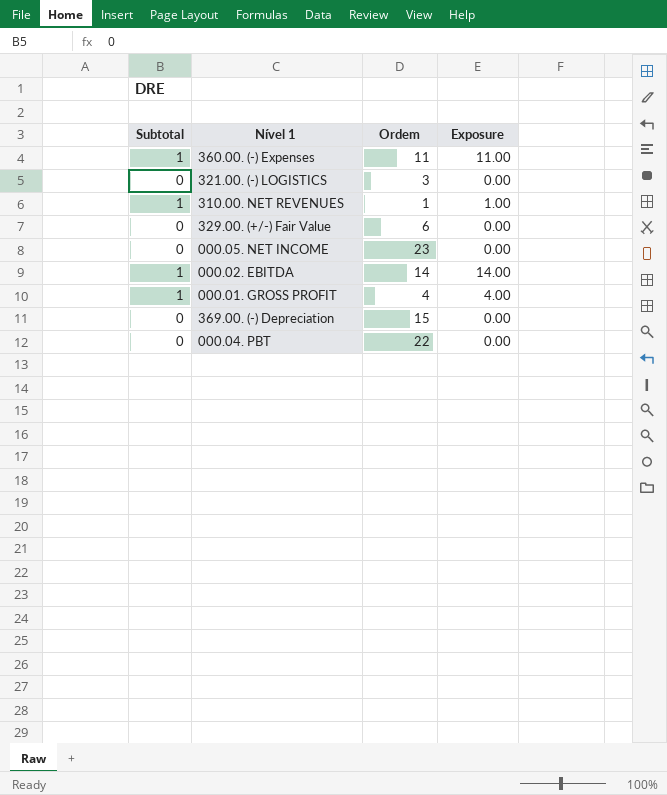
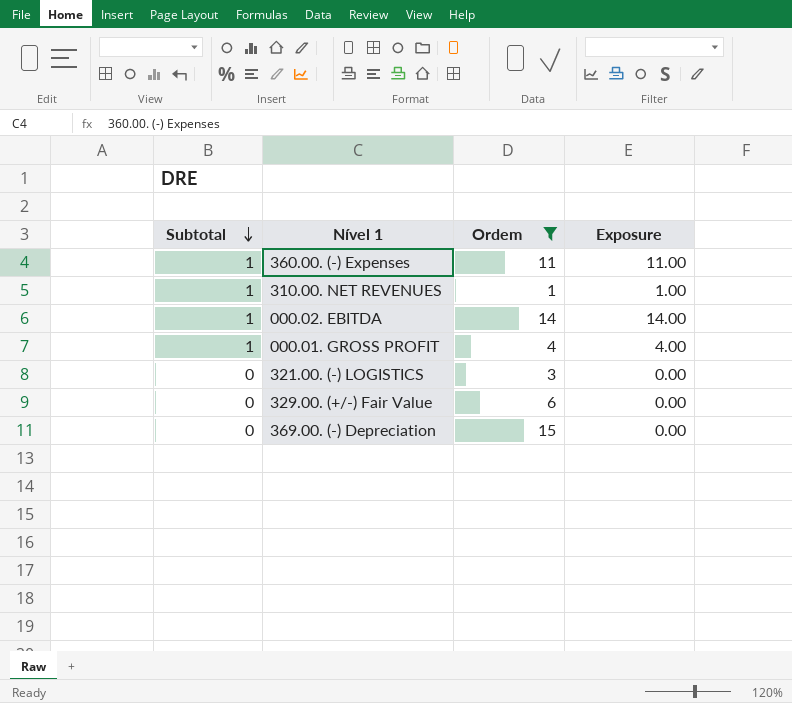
filter: none -> Ordem <= 15
row order: none -> Subtotal descending

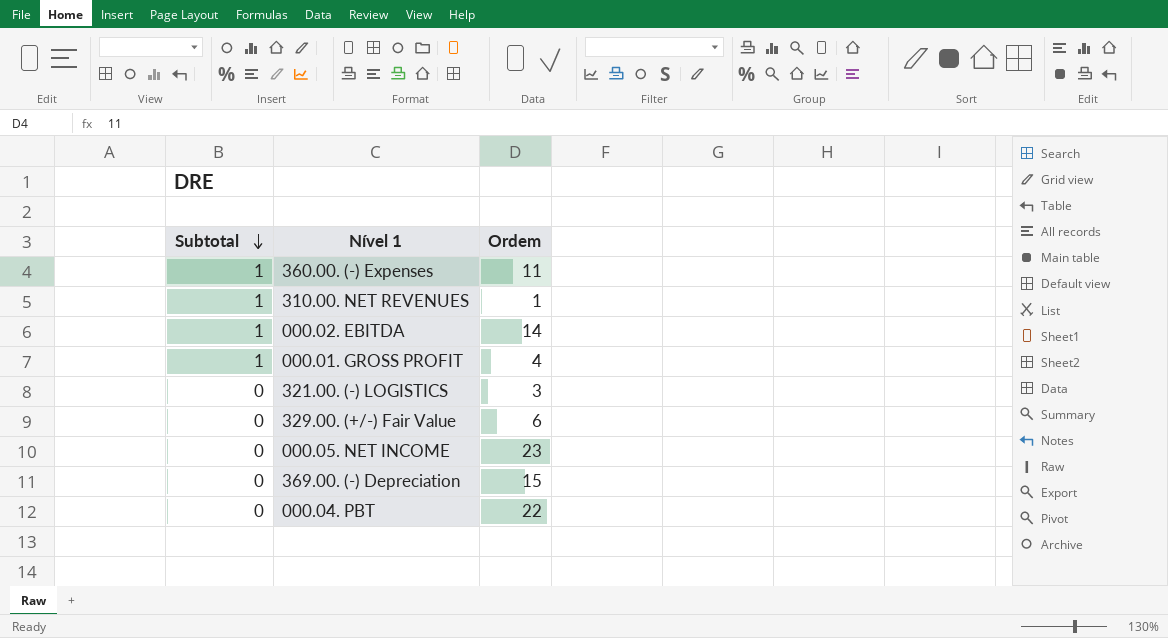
filter: Ordem <= 15 -> none
column Exposure | formula: [Subtotal] * [Ordem] -> none

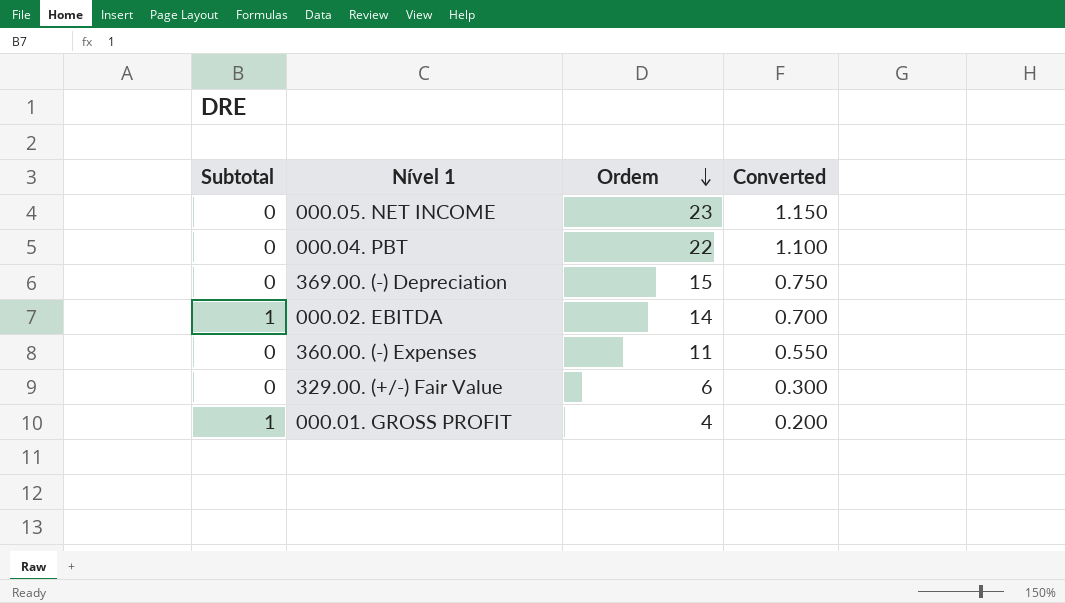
row order: Subtotal descending -> Ordem descending
column Converted | formula: none -> [Ordem] * 0.05
row 310.00. NET REVENUES: 1 | 1 -> none
row 321.00. (-) LOGISTICS: 0 | 3 -> none
360.00. (-) Expenses | Subtotal: 1 -> 0

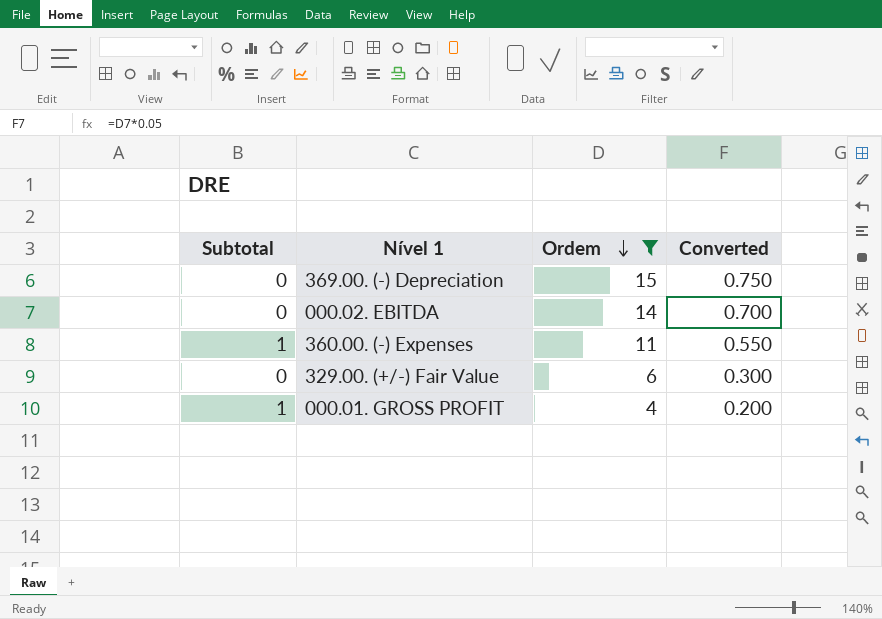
filter: none -> Ordem <= 15
000.02. EBITDA | Subtotal: 1 -> 0
360.00. (-) Expenses | Subtotal: 0 -> 1

